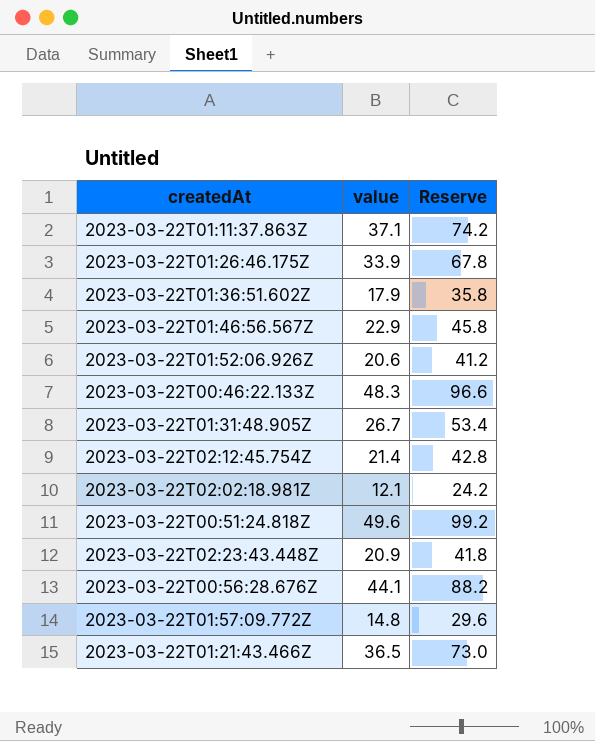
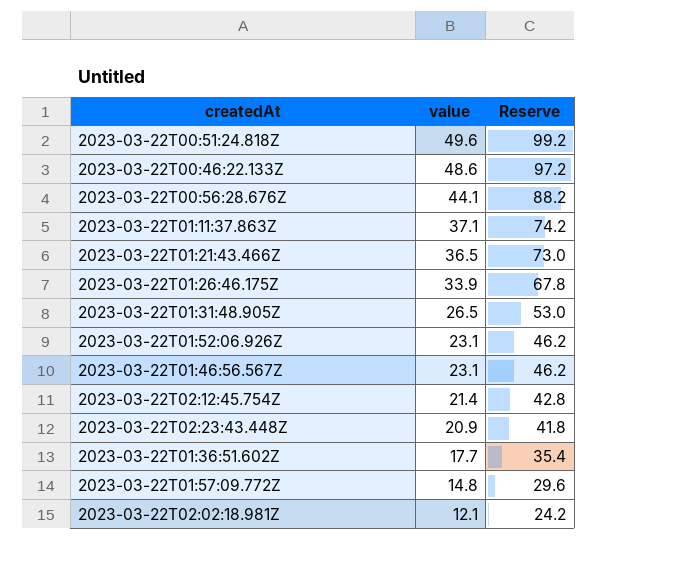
row order: none -> value descending
2023-03-22T00:46:22.133Z | value: 48.3 -> 48.6
2023-03-22T00:46:22.133Z | Reserve: 96.6 -> 97.2
2023-03-22T01:31:48.905Z | value: 26.7 -> 26.5
2023-03-22T01:31:48.905Z | Reserve: 53.4 -> 53.0
2023-03-22T01:52:06.926Z | value: 20.6 -> 23.1
2023-03-22T01:52:06.926Z | Reserve: 41.2 -> 46.2
2023-03-22T01:46:56.567Z | value: 22.9 -> 23.1
2023-03-22T01:46:56.567Z | Reserve: 45.8 -> 46.2
2023-03-22T01:36:51.602Z | value: 17.9 -> 17.7
2023-03-22T01:36:51.602Z | Reserve: 35.8 -> 35.4

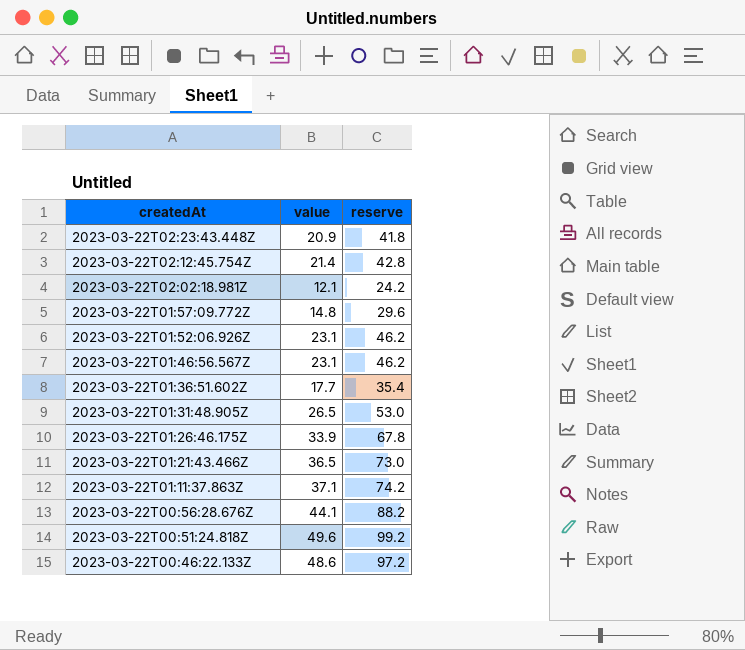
row order: value descending -> createdAt descending
column name: Reserve -> reserve

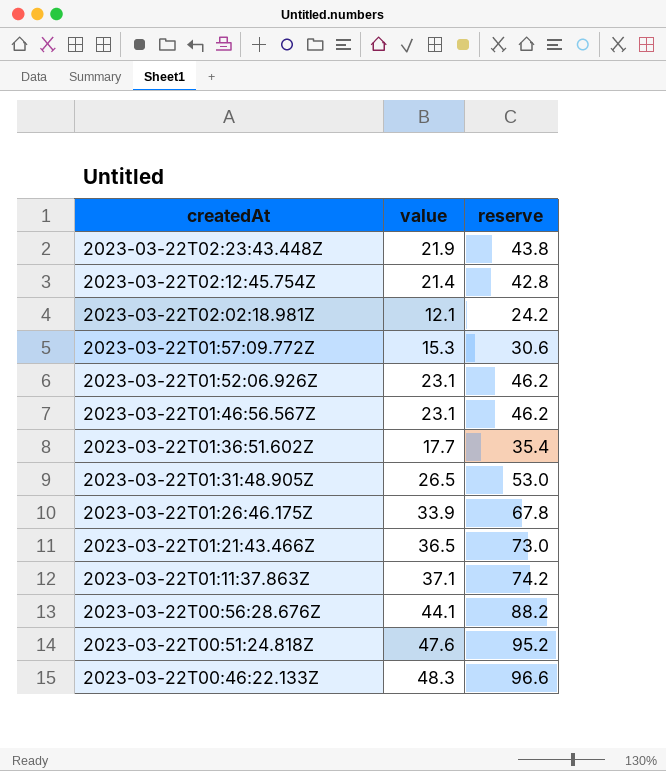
2023-03-22T02:23:43.448Z | value: 20.9 -> 21.9
2023-03-22T02:23:43.448Z | reserve: 41.8 -> 43.8
2023-03-22T01:57:09.772Z | value: 14.8 -> 15.3
2023-03-22T01:57:09.772Z | reserve: 29.6 -> 30.6
2023-03-22T00:51:24.818Z | value: 49.6 -> 47.6
2023-03-22T00:51:24.818Z | reserve: 99.2 -> 95.2
2023-03-22T00:46:22.133Z | value: 48.6 -> 48.3
2023-03-22T00:46:22.133Z | reserve: 97.2 -> 96.6

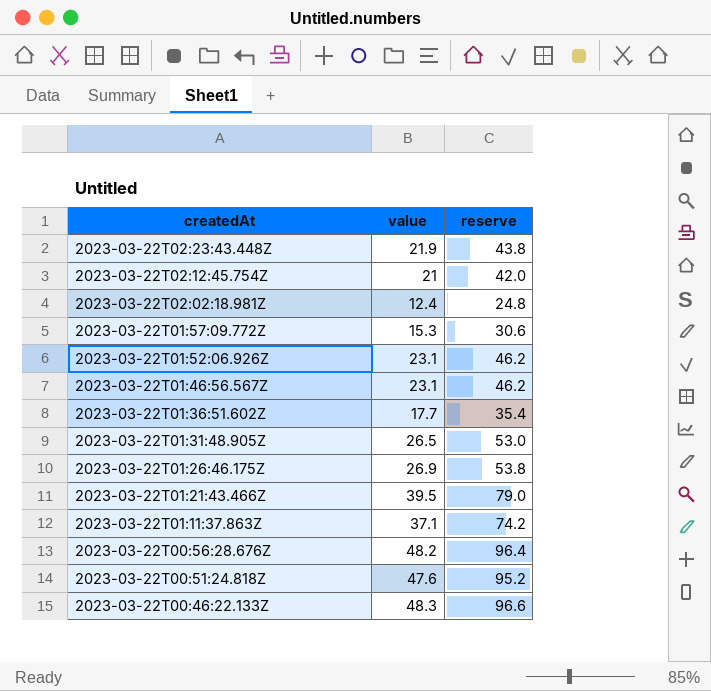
2023-03-22T02:12:45.754Z | value: 21.4 -> 21
2023-03-22T02:12:45.754Z | reserve: 42.8 -> 42.0
2023-03-22T02:02:18.981Z | value: 12.1 -> 12.4
2023-03-22T02:02:18.981Z | reserve: 24.2 -> 24.8
2023-03-22T01:26:46.175Z | value: 33.9 -> 26.9
2023-03-22T01:26:46.175Z | reserve: 67.8 -> 53.8
2023-03-22T01:21:43.466Z | value: 36.5 -> 39.5
2023-03-22T01:21:43.466Z | reserve: 73.0 -> 79.0
2023-03-22T00:56:28.676Z | value: 44.1 -> 48.2
2023-03-22T00:56:28.676Z | reserve: 88.2 -> 96.4

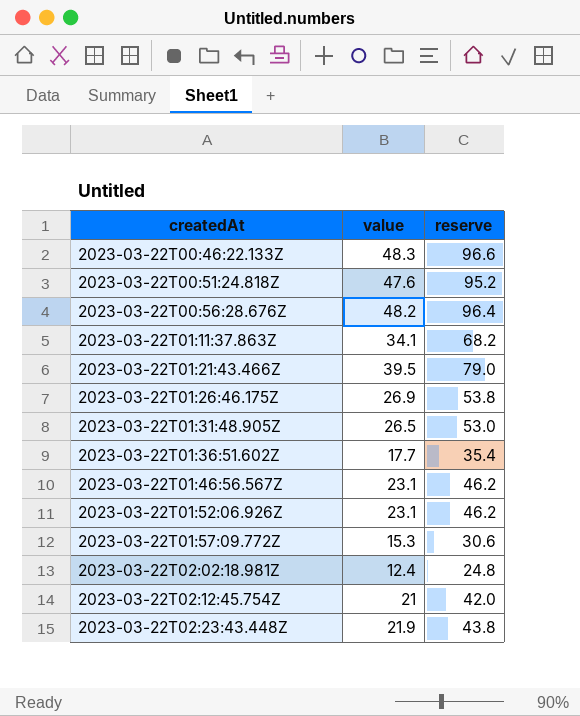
row order: createdAt descending -> createdAt ascending
2023-03-22T01:11:37.863Z | value: 37.1 -> 34.1
2023-03-22T01:11:37.863Z | reserve: 74.2 -> 68.2

